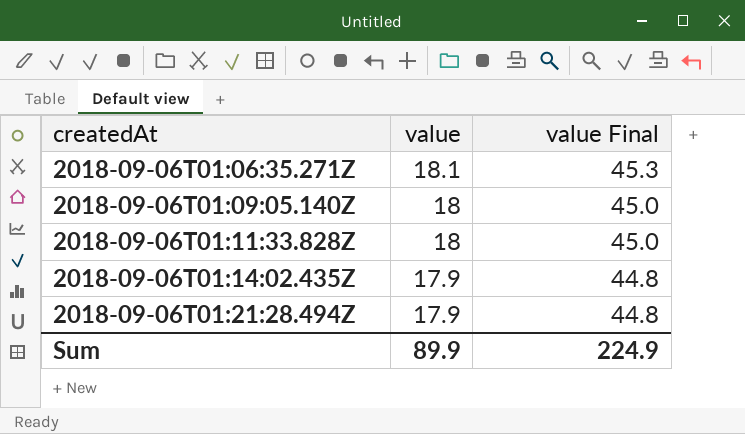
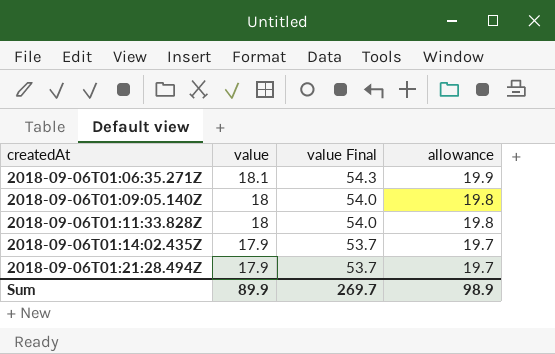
column value Final | formula: [value] * 2.5 -> [value] * 3
column allowance | formula: none -> [value] * 1.1
Sum | value Final: 224.9 -> 269.7

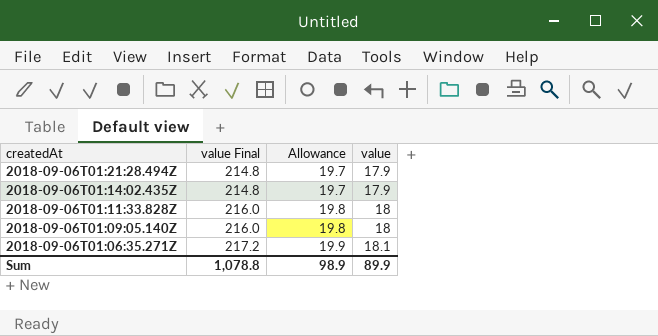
row order: createdAt ascending -> createdAt descending
column value Final | formula: [value] * 3 -> [value] * 12
column name: allowance -> Allowance
column value | position: 2 -> 4
Sum | value Final: 269.7 -> 1,078.8

